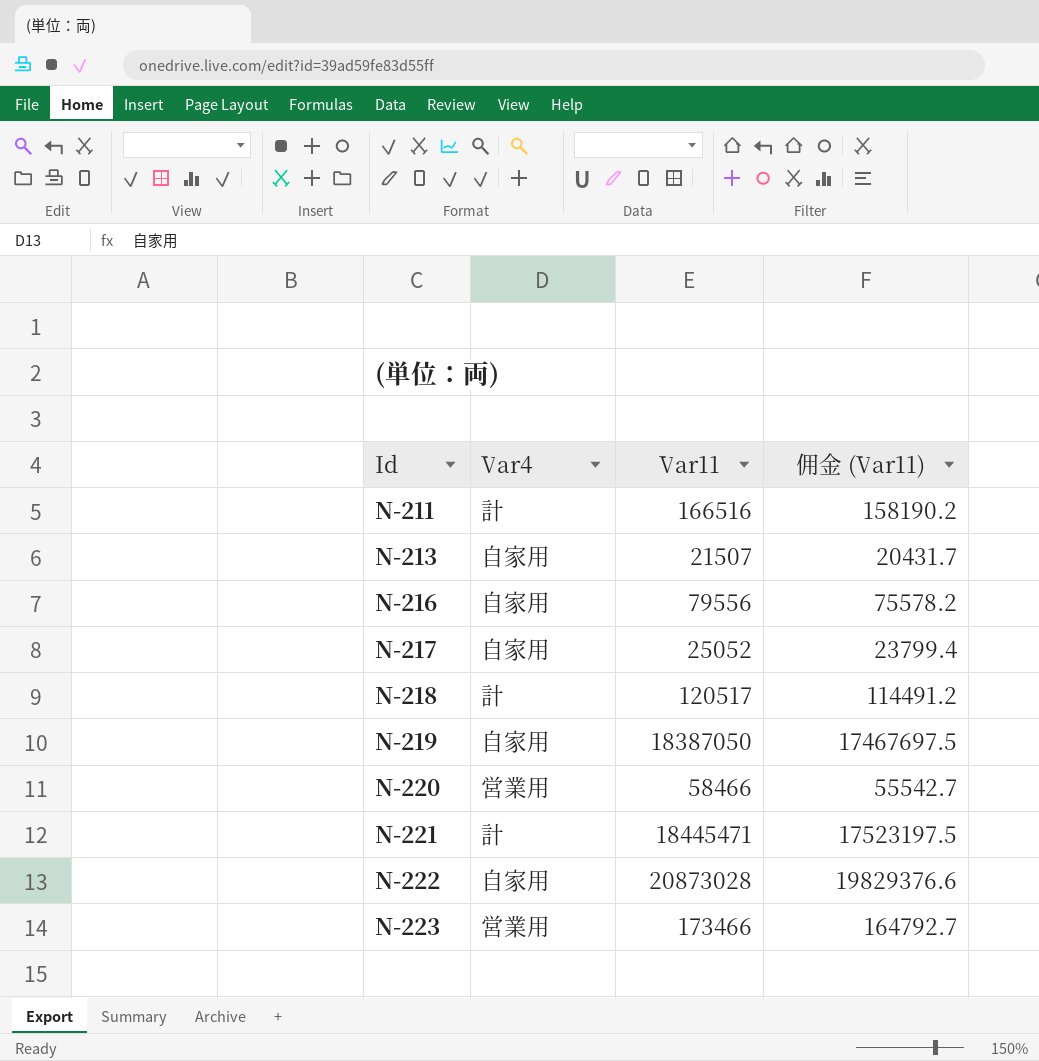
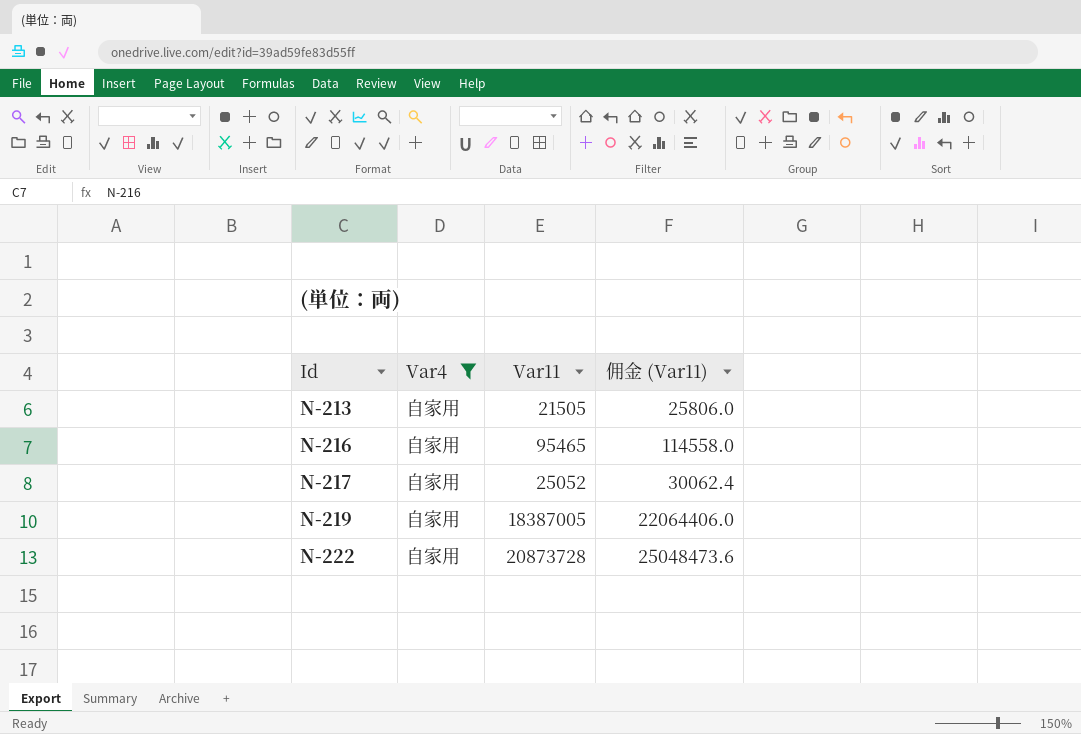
filter: none -> Var4 = 自家用
column 佣金 (Var11) | formula: [Var11] * 0.95 -> [Var11] * 1.2
N-213 | Var11: 21507 -> 21505
N-216 | Var11: 79556 -> 95465
N-219 | Var11: 18387050 -> 18387005
N-222 | Var11: 20873028 -> 20873728

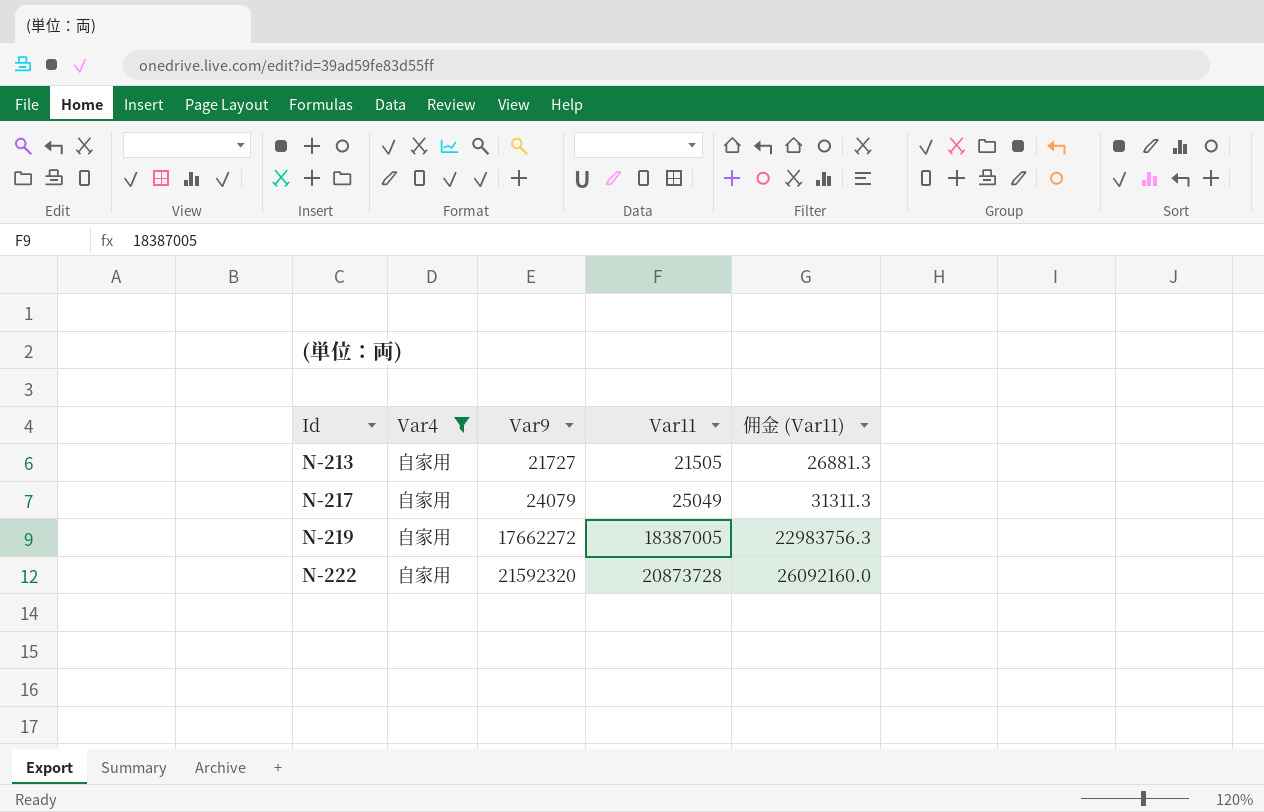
column Var9 | position: none -> 3
column 佣金 (Var11) | formula: [Var11] * 1.2 -> [Var11] * 1.25
row N-216: 自家用 | 95465 | 114558.0 -> none
N-217 | Var11: 25052 -> 25049

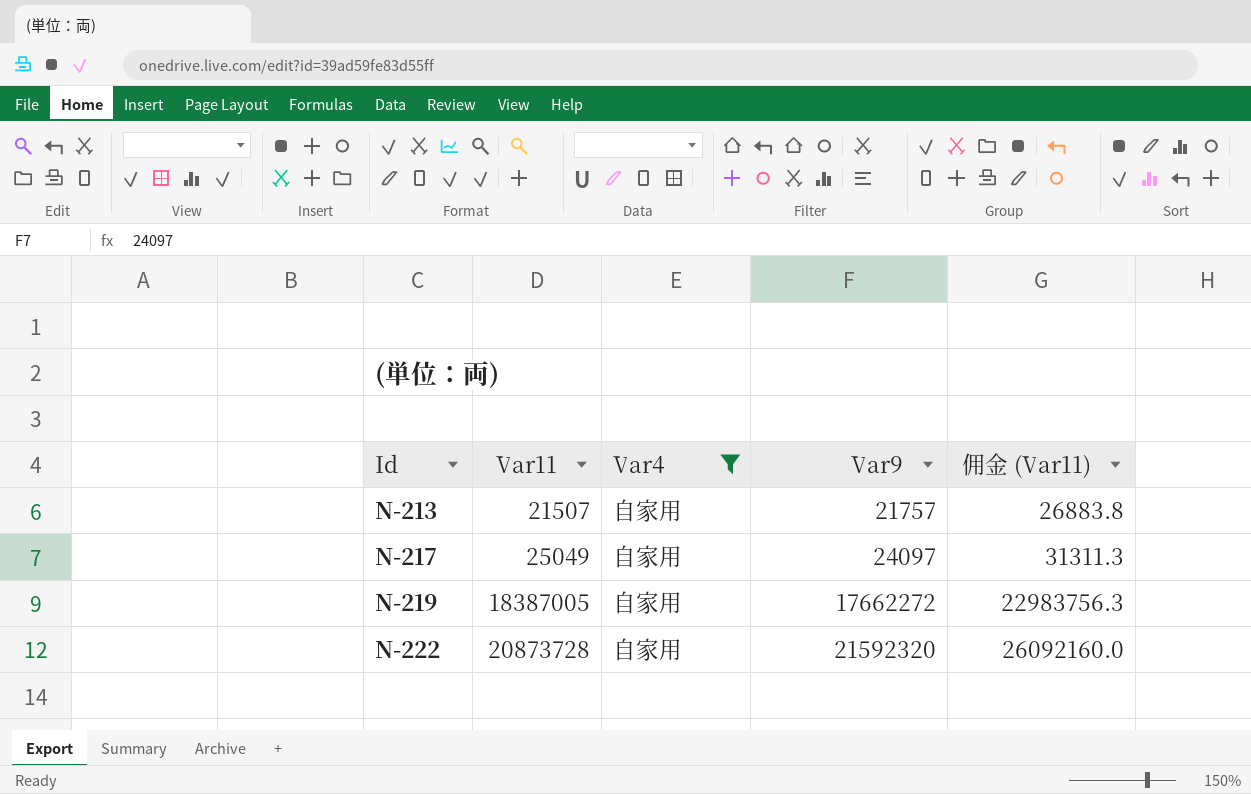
column Var11 | position: 4 -> 2
N-213 | Var11: 21505 -> 21507
N-213 | Var9: 21727 -> 21757
N-213 | 佣金 (Var11): 26881.3 -> 26883.8
N-217 | Var9: 24079 -> 24097

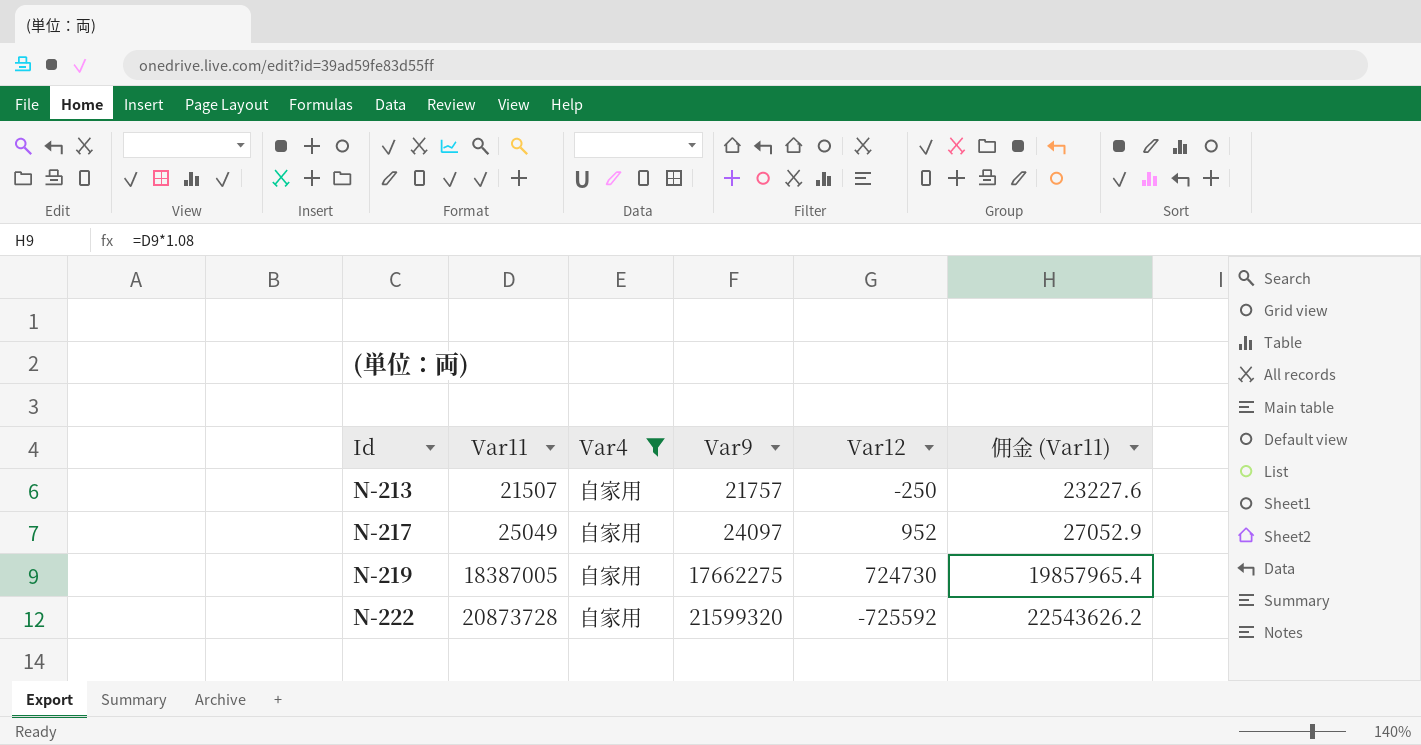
column Var12 | formula: none -> [Var11] - [Var9]
column 佣金 (Var11) | formula: [Var11] * 1.25 -> [Var11] * 1.08
N-219 | Var9: 17662272 -> 17662275
N-222 | Var9: 21592320 -> 21599320

